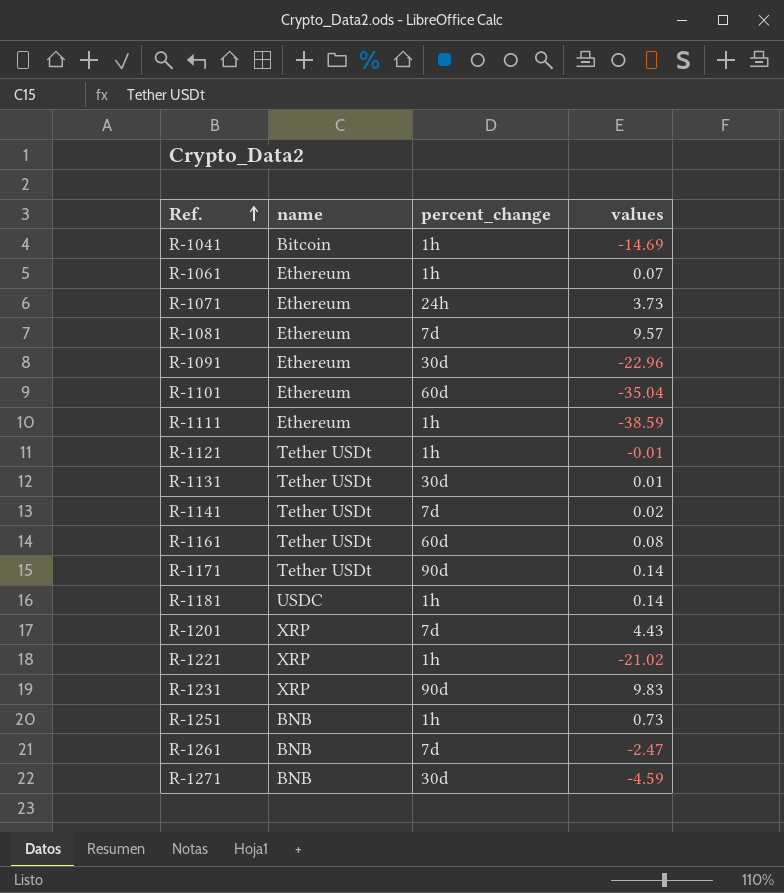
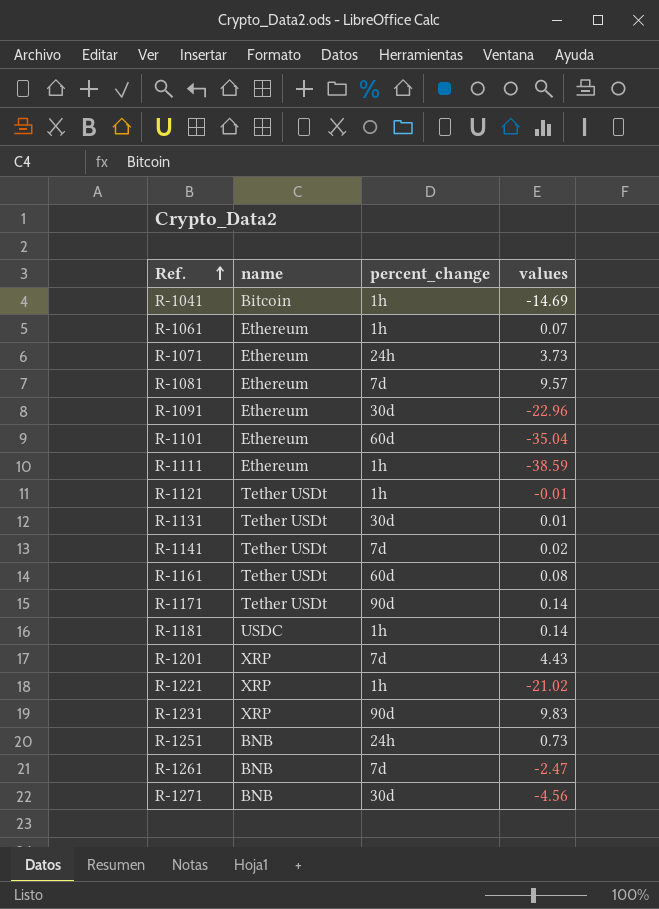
R-1251 | percent_change: 1h -> 24h
R-1271 | values: -4.59 -> -4.56

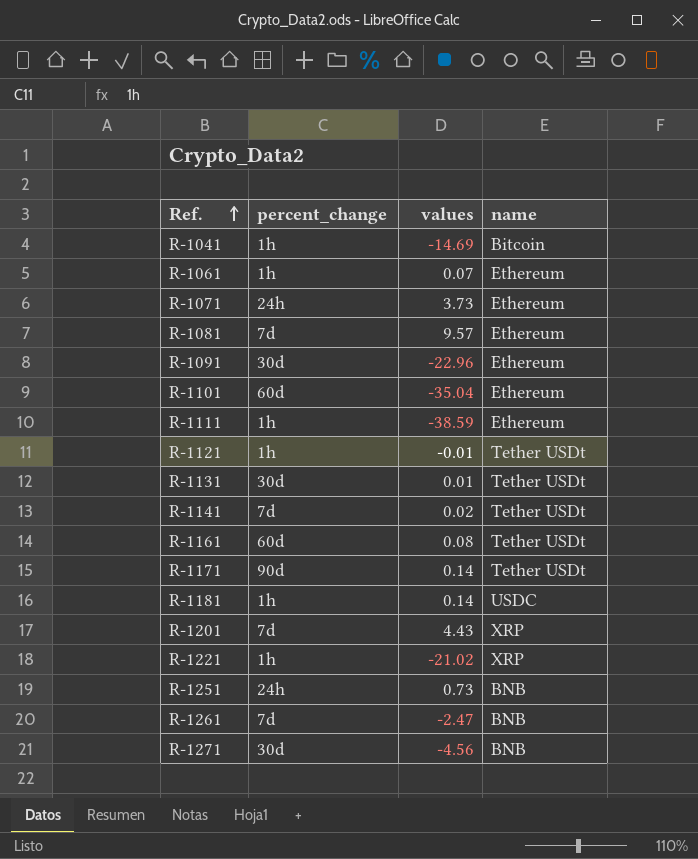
column name | position: 2 -> 4
row R-1231: XRP | 90d | 9.83 -> none

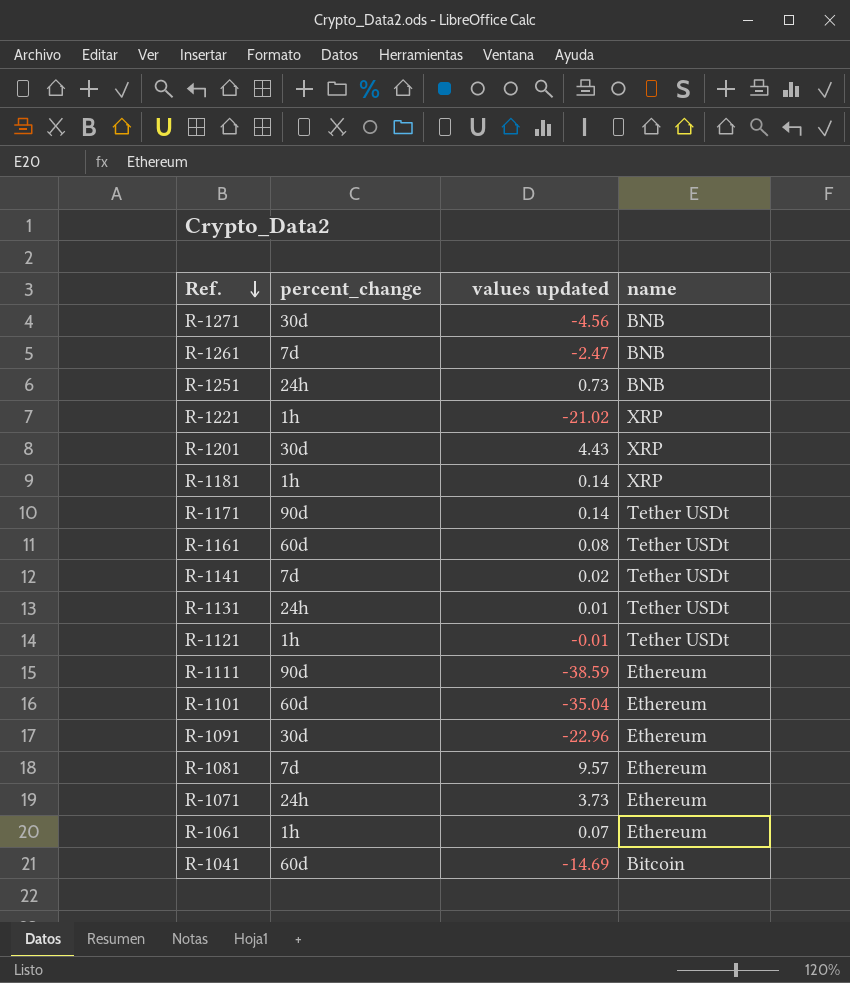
row order: Ref. ascending -> Ref. descending
column name: values -> values updated
R-1201 | percent_change: 7d -> 30d
R-1181 | name: USDC -> XRP
R-1131 | percent_change: 30d -> 24h
R-1111 | percent_change: 1h -> 90d
R-1041 | percent_change: 1h -> 60d

